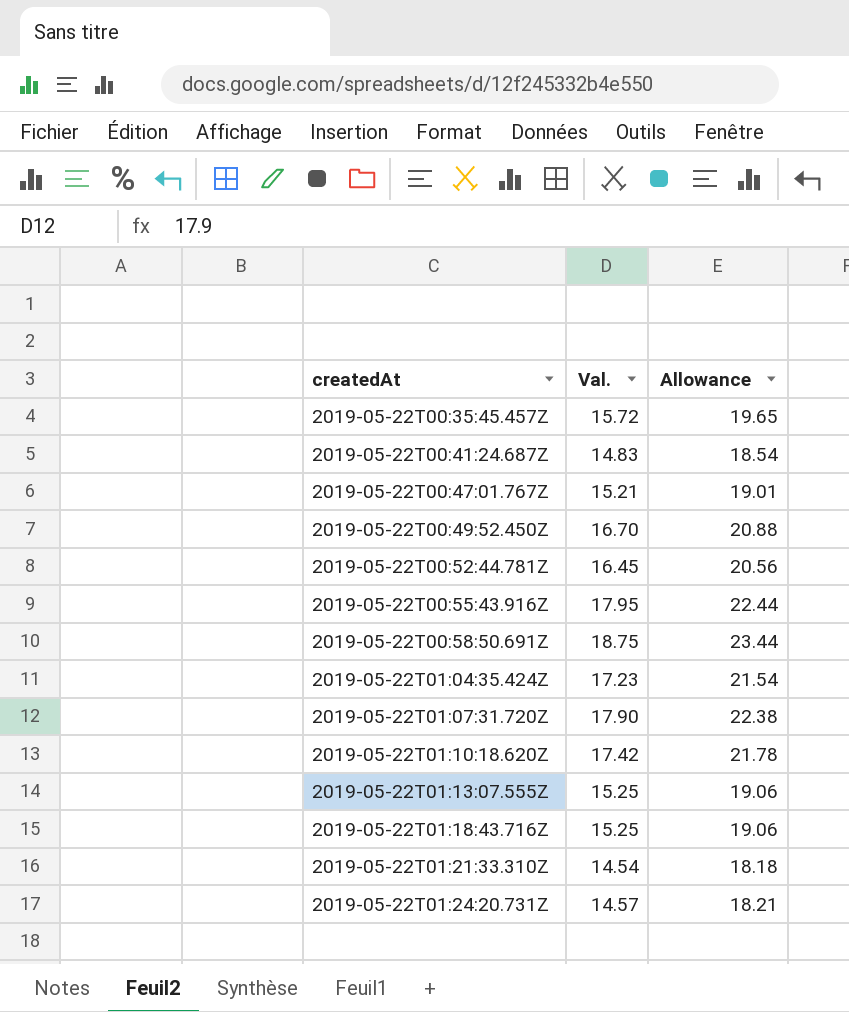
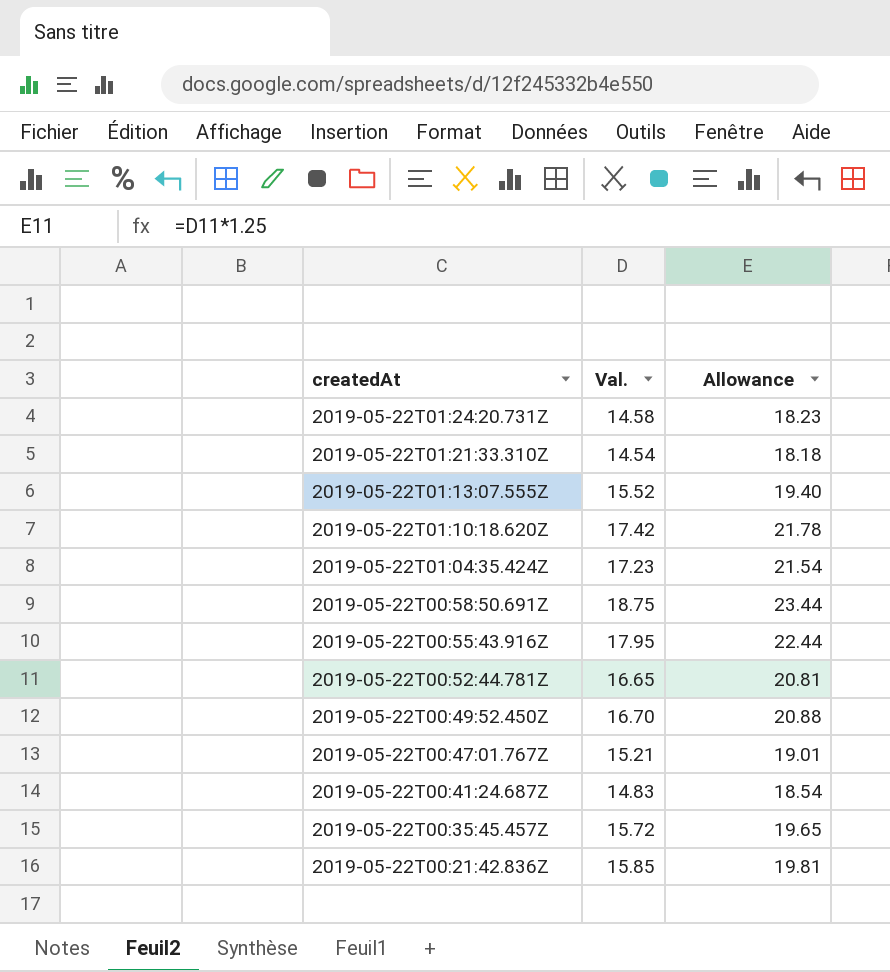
row order: createdAt ascending -> createdAt descending
row 2019-05-22T01:07:31.720Z: 17.90 | 22.38 -> none
row 2019-05-22T01:18:43.716Z: 15.25 | 19.06 -> none
2019-05-22T01:24:20.731Z | Val.: 14.57 -> 14.58
2019-05-22T01:24:20.731Z | Allowance: 18.21 -> 18.23
2019-05-22T01:13:07.555Z | Val.: 15.25 -> 15.52
2019-05-22T01:13:07.555Z | Allowance: 19.06 -> 19.40
2019-05-22T00:52:44.781Z | Val.: 16.45 -> 16.65
2019-05-22T00:52:44.781Z | Allowance: 20.56 -> 20.81
row 2019-05-22T00:21:42.836Z: none -> 15.85 | 19.81

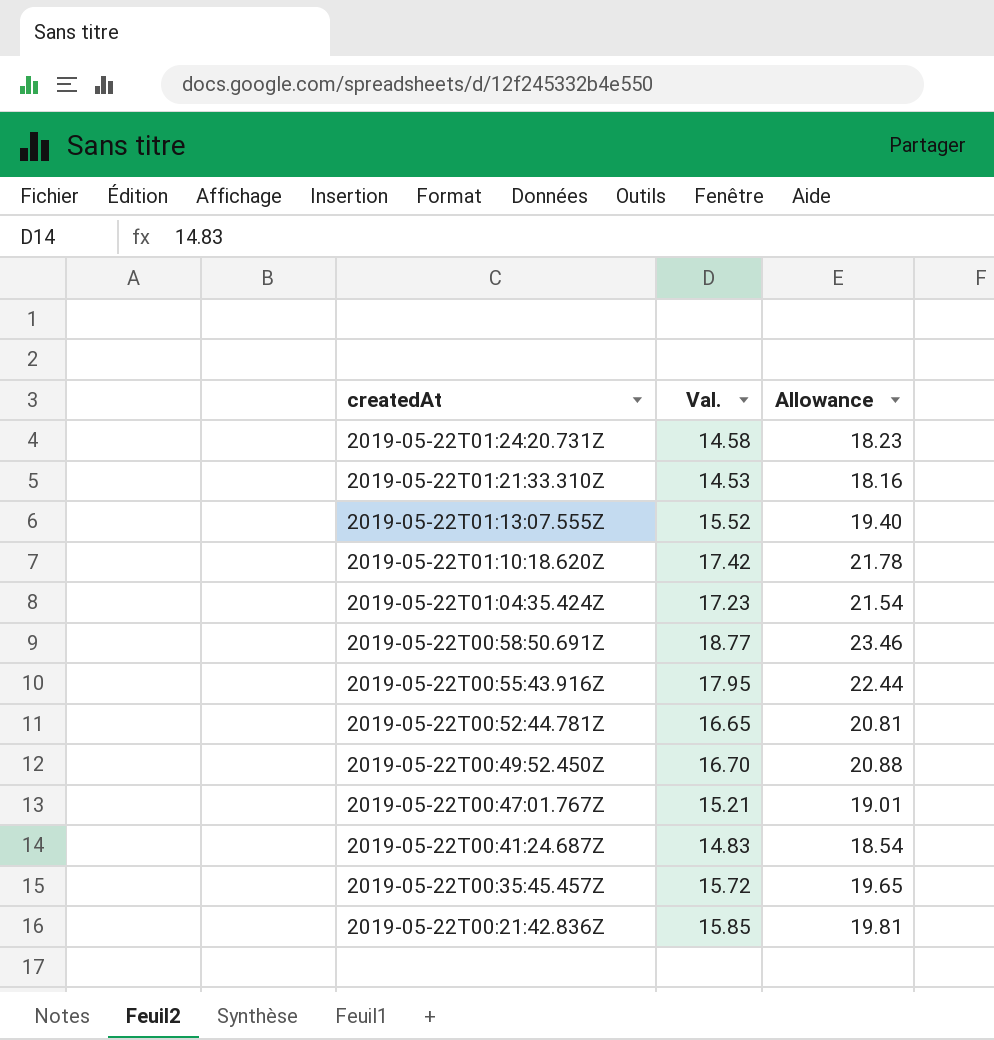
2019-05-22T01:21:33.310Z | Val.: 14.54 -> 14.53
2019-05-22T01:21:33.310Z | Allowance: 18.18 -> 18.16
2019-05-22T00:58:50.691Z | Val.: 18.75 -> 18.77
2019-05-22T00:58:50.691Z | Allowance: 23.44 -> 23.46

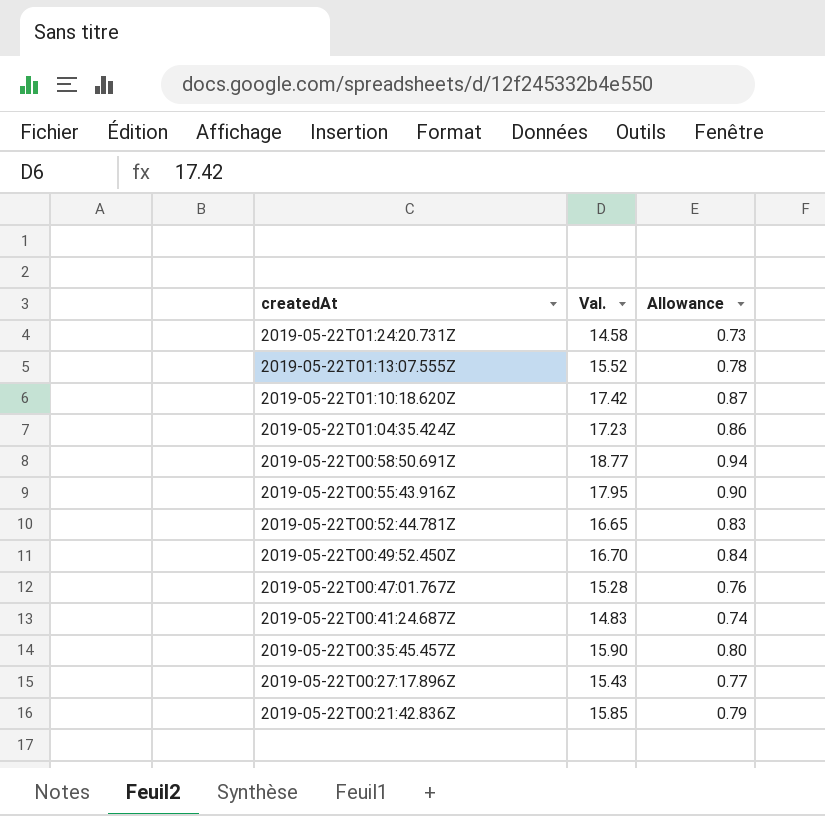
column Allowance | formula: [Val.] * 1.25 -> [Val.] * 0.05
row 2019-05-22T01:21:33.310Z: 14.53 | 18.16 -> none
2019-05-22T00:47:01.767Z | Val.: 15.21 -> 15.28
2019-05-22T00:35:45.457Z | Val.: 15.72 -> 15.90
row 2019-05-22T00:27:17.896Z: none -> 15.43 | 0.77

